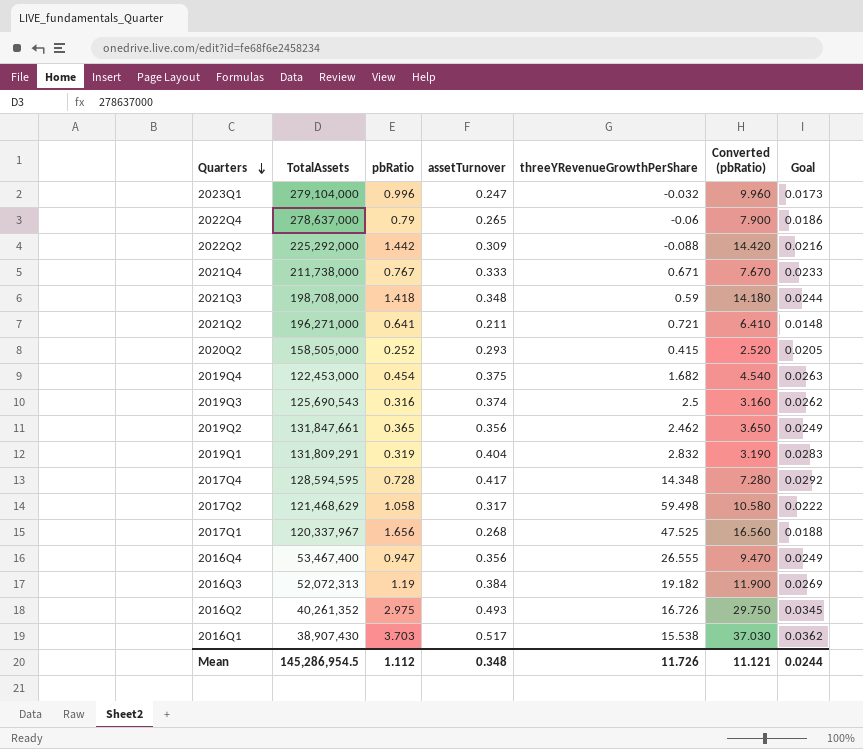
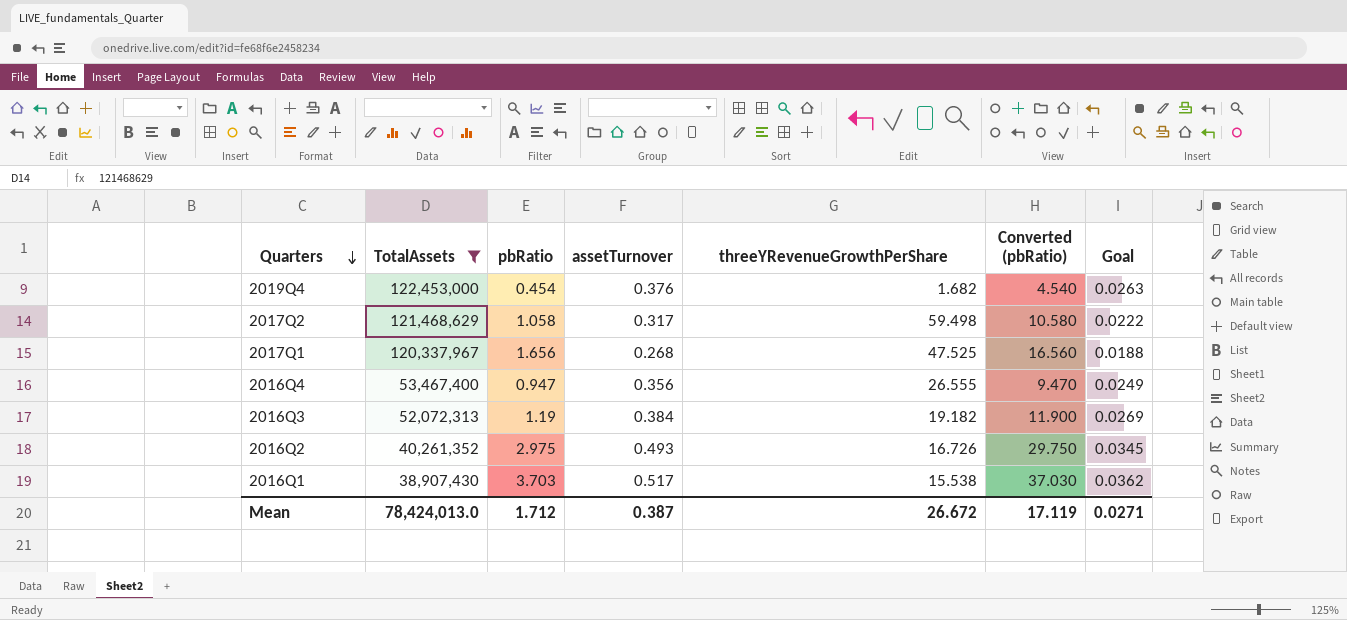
filter: none -> TotalAssets <= 122,453,000
2019Q4 | assetTurnover: 0.375 -> 0.376
Mean | TotalAssets: 145,286,954.5 -> 78,424,013.0
Mean | pbRatio: 1.112 -> 1.712
Mean | assetTurnover: 0.348 -> 0.387
Mean | threeYRevenueGrowthPerShare: 11.726 -> 26.672
Mean | Converted (pbRatio): 11.121 -> 17.119
Mean | Goal: 0.0244 -> 0.0271

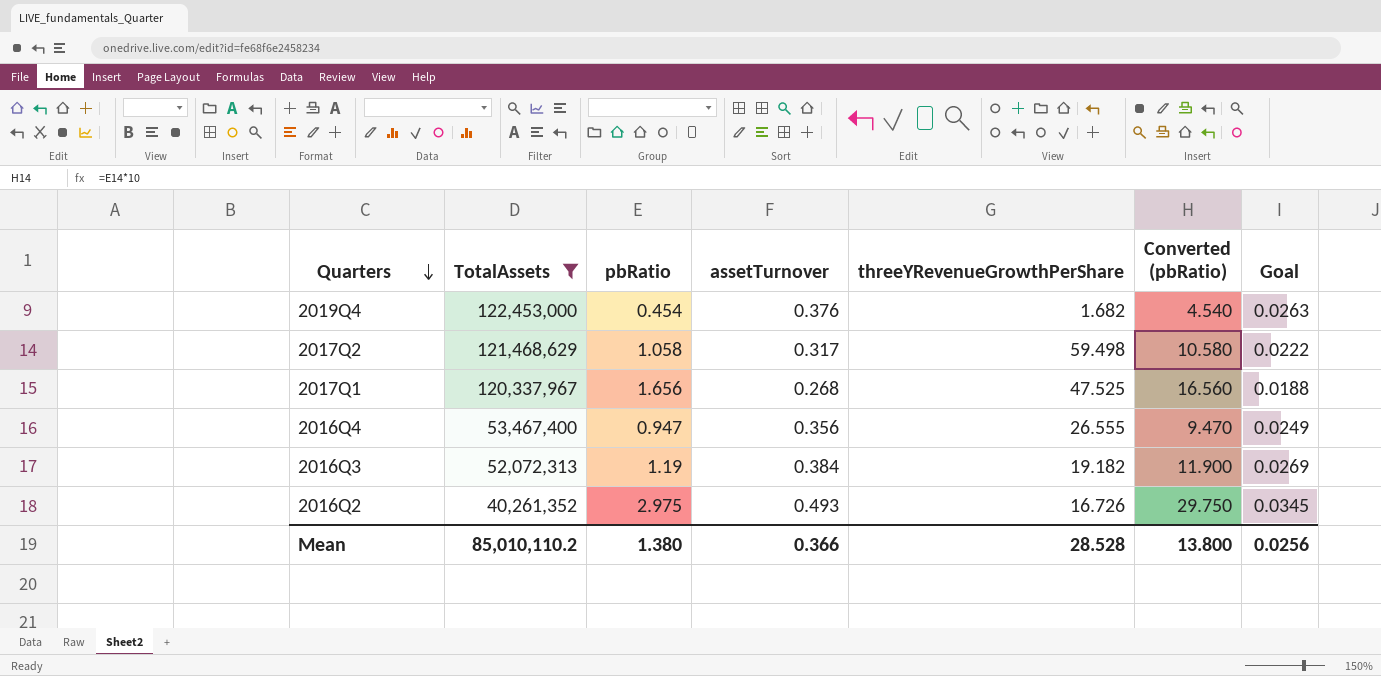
row 2016Q1: 38,907,430 | 3.703 | 0.517 | 15.538 | 37.030 | 0.0362 -> none
Mean | TotalAssets: 78,424,013.0 -> 85,010,110.2
Mean | pbRatio: 1.712 -> 1.380
Mean | assetTurnover: 0.387 -> 0.366
Mean | threeYRevenueGrowthPerShare: 26.672 -> 28.528
Mean | Converted (pbRatio): 17.119 -> 13.800
Mean | Goal: 0.0271 -> 0.0256

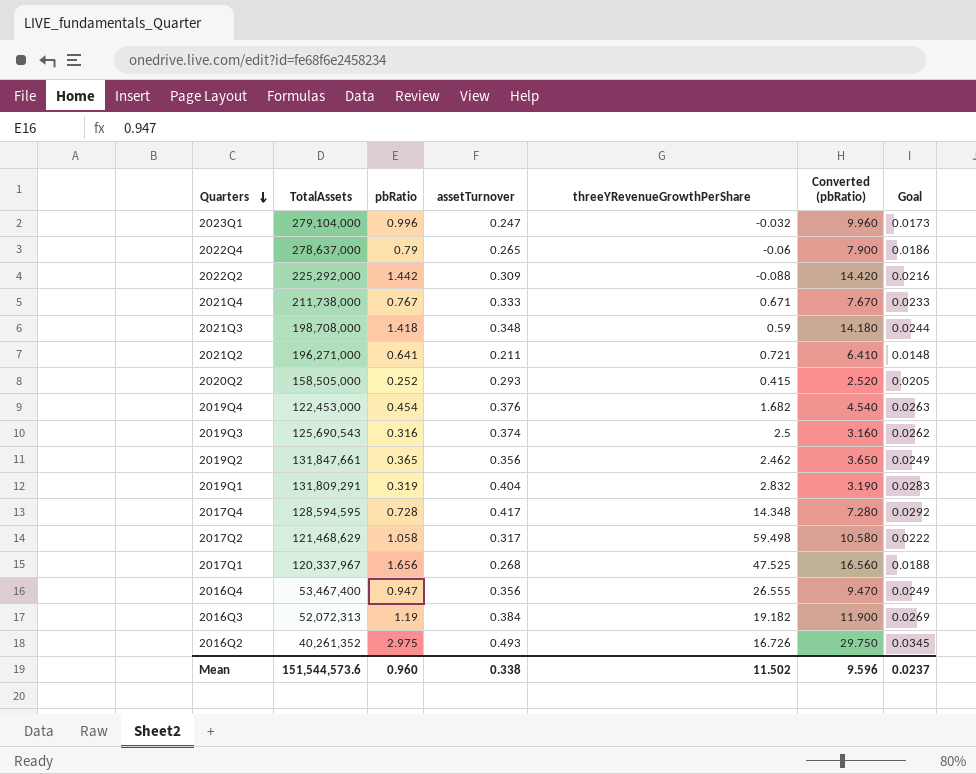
filter: TotalAssets <= 122,453,000 -> none
Mean | TotalAssets: 85,010,110.2 -> 151,544,573.6
Mean | pbRatio: 1.380 -> 0.960
Mean | assetTurnover: 0.366 -> 0.338
Mean | threeYRevenueGrowthPerShare: 28.528 -> 11.502
Mean | Converted (pbRatio): 13.800 -> 9.596
Mean | Goal: 0.0256 -> 0.0237

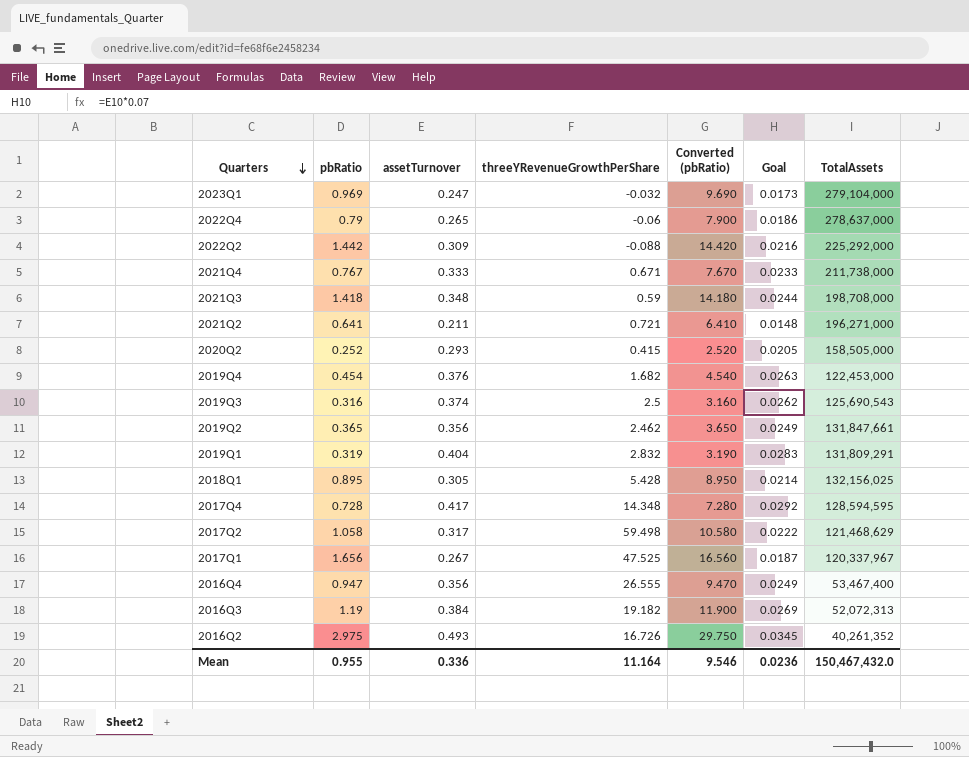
column TotalAssets | position: 2 -> 7
2023Q1 | pbRatio: 0.996 -> 0.969
2023Q1 | Converted (pbRatio): 9.960 -> 9.690
row 2018Q1: none -> 0.895 | 0.305 | 5.428 | 8.950 | 0.0214 | 132,156,025
2017Q1 | assetTurnover: 0.268 -> 0.267
2017Q1 | Goal: 0.0188 -> 0.0187
Mean | pbRatio: 0.960 -> 0.955
Mean | assetTurnover: 0.338 -> 0.336
Mean | threeYRevenueGrowthPerShare: 11.502 -> 11.164
Mean | Converted (pbRatio): 9.596 -> 9.546
Mean | Goal: 0.0237 -> 0.0236
Mean | TotalAssets: 151,544,573.6 -> 150,467,432.0

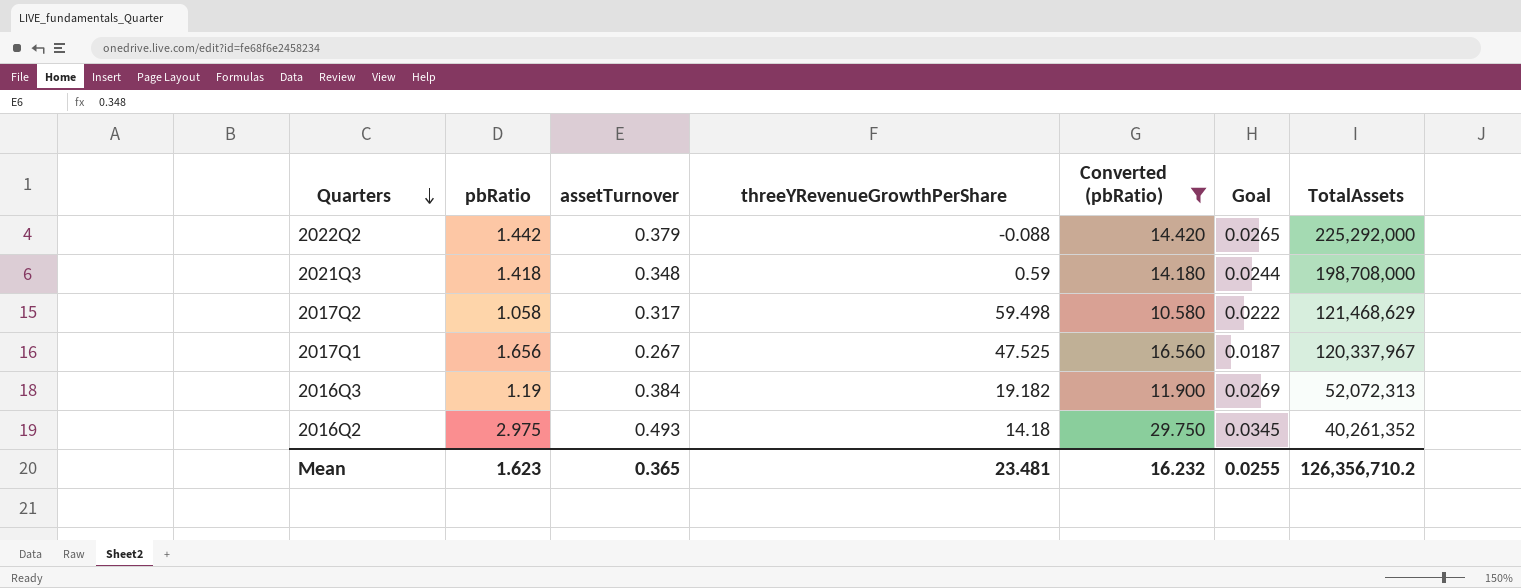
filter: none -> Converted (pbRatio) >= 10.580
2022Q2 | assetTurnover: 0.309 -> 0.379
2022Q2 | Goal: 0.0216 -> 0.0265
2016Q2 | threeYRevenueGrowthPerShare: 16.726 -> 14.18
Mean | pbRatio: 0.955 -> 1.623
Mean | assetTurnover: 0.336 -> 0.365
Mean | threeYRevenueGrowthPerShare: 11.164 -> 23.481
Mean | Converted (pbRatio): 9.546 -> 16.232
Mean | Goal: 0.0236 -> 0.0255
Mean | TotalAssets: 150,467,432.0 -> 126,356,710.2

